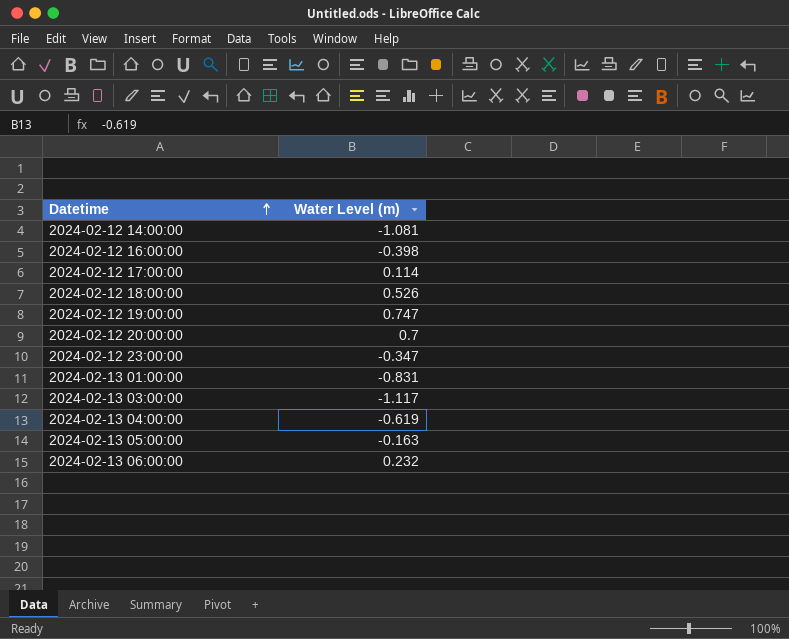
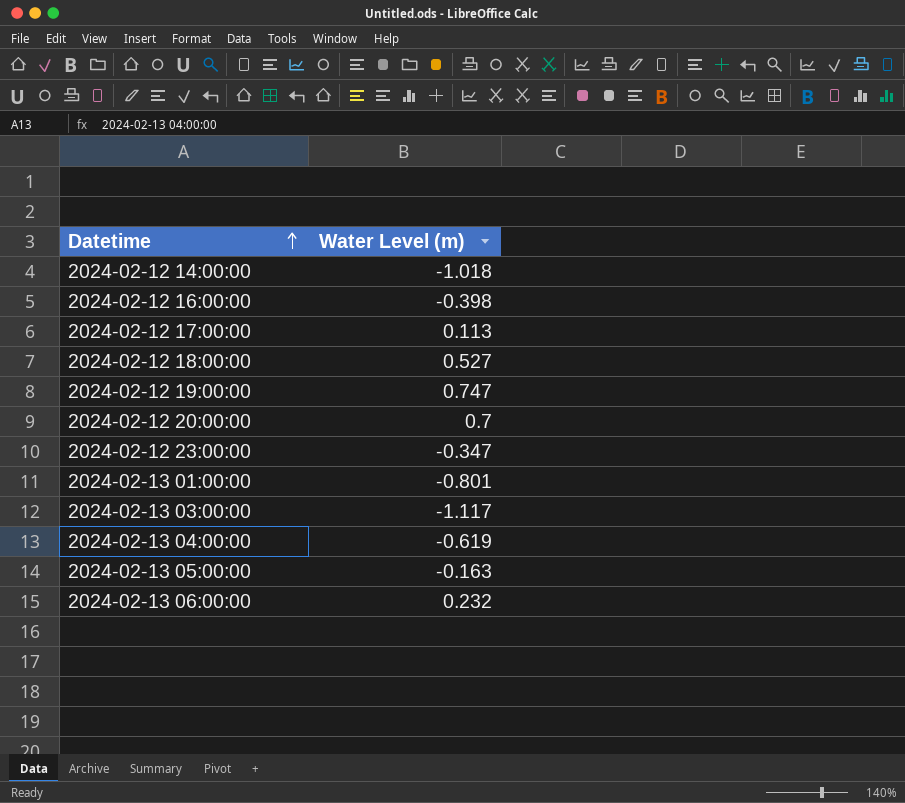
2024-02-12 14:00:00 | Water Level (m): -1.081 -> -1.018
2024-02-12 17:00:00 | Water Level (m): 0.114 -> 0.113
2024-02-12 18:00:00 | Water Level (m): 0.526 -> 0.527
2024-02-13 01:00:00 | Water Level (m): -0.831 -> -0.801

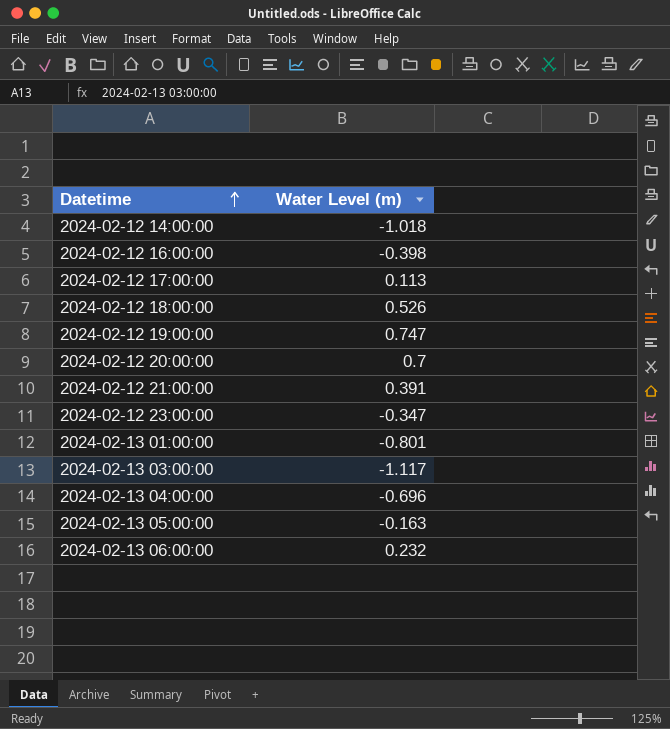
2024-02-12 18:00:00 | Water Level (m): 0.527 -> 0.526
row 2024-02-12 21:00:00: none -> 0.391
2024-02-13 04:00:00 | Water Level (m): -0.619 -> -0.696

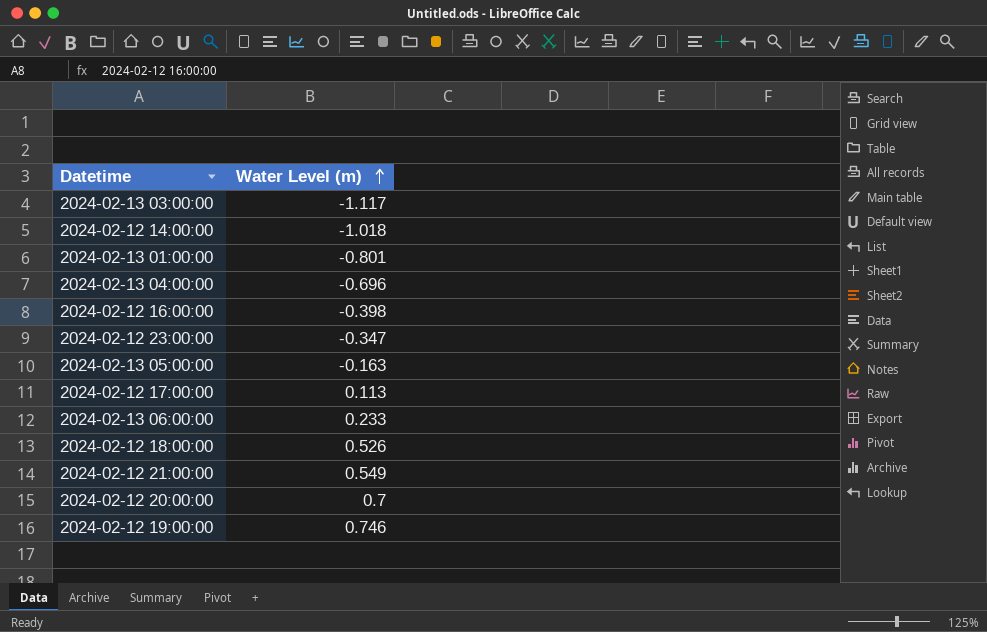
row order: Datetime ascending -> Water Level (m) ascending
2024-02-13 06:00:00 | Water Level (m): 0.232 -> 0.233
2024-02-12 21:00:00 | Water Level (m): 0.391 -> 0.549
2024-02-12 19:00:00 | Water Level (m): 0.747 -> 0.746

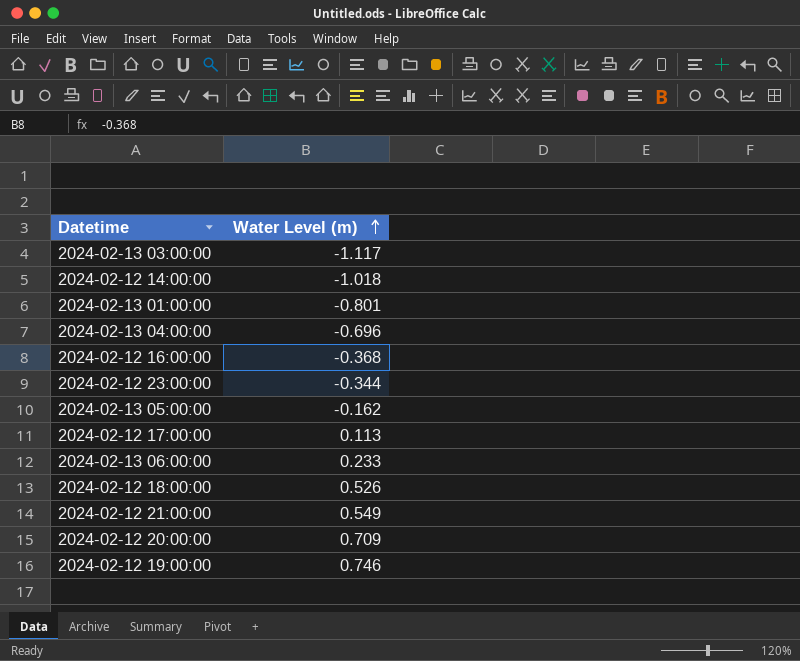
2024-02-12 16:00:00 | Water Level (m): -0.398 -> -0.368
2024-02-12 23:00:00 | Water Level (m): -0.347 -> -0.344
2024-02-13 05:00:00 | Water Level (m): -0.163 -> -0.162
2024-02-12 20:00:00 | Water Level (m): 0.7 -> 0.709

